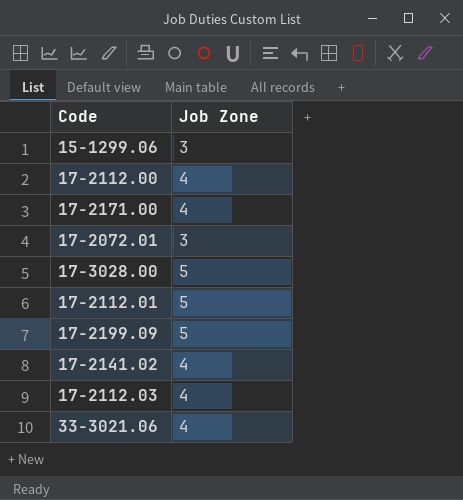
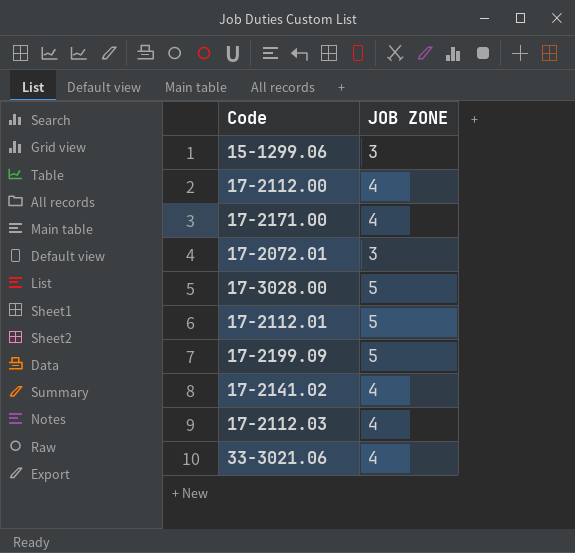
column name: Job Zone -> JOB ZONE

